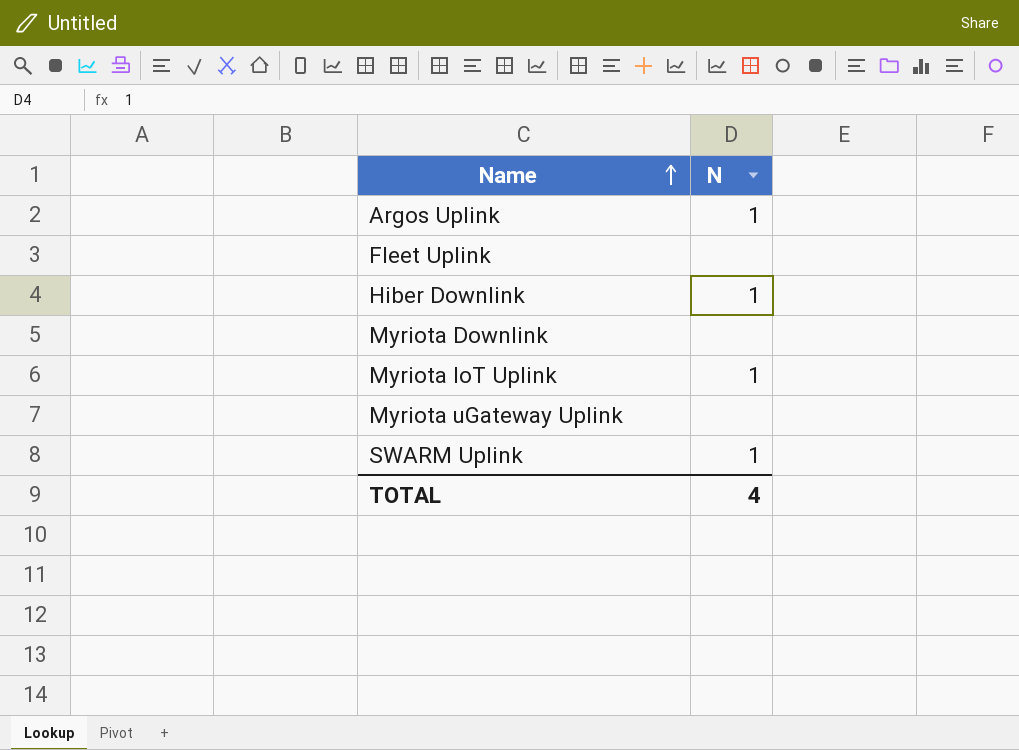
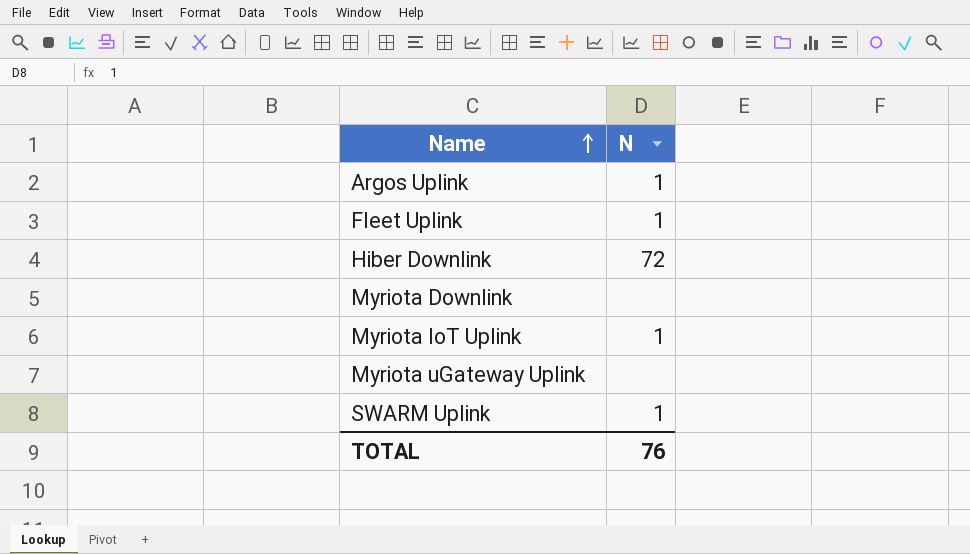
Fleet Uplink | N: none -> 1
Hiber Downlink | N: 1 -> 72
TOTAL | N: 4 -> 76

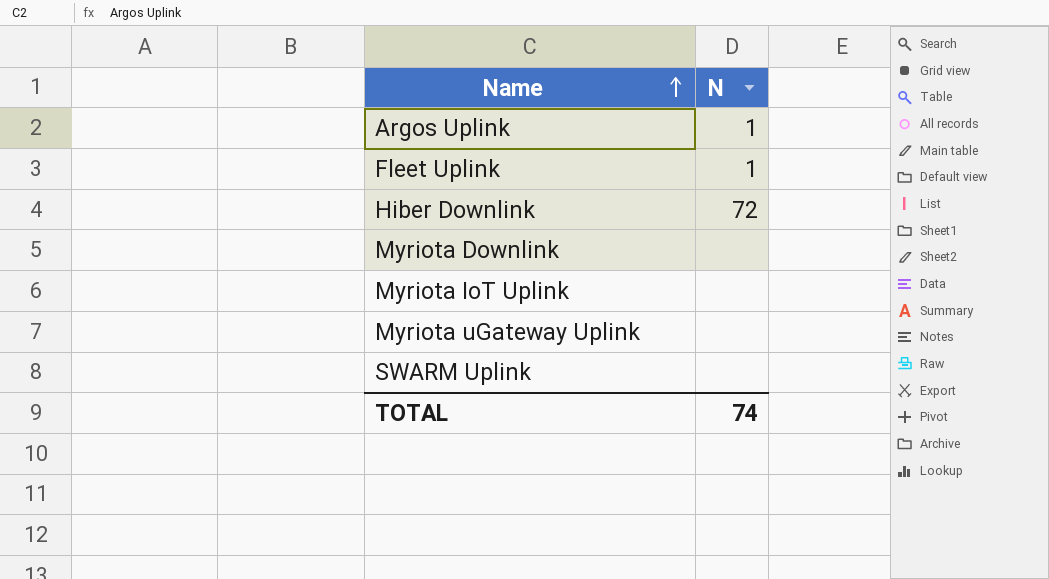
Myriota IoT Uplink | N: 1 -> none
SWARM Uplink | N: 1 -> none
TOTAL | N: 76 -> 74

